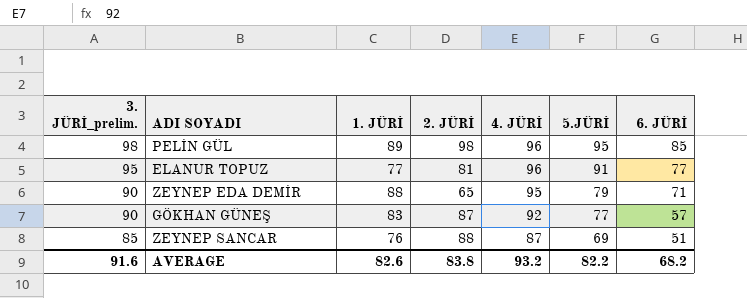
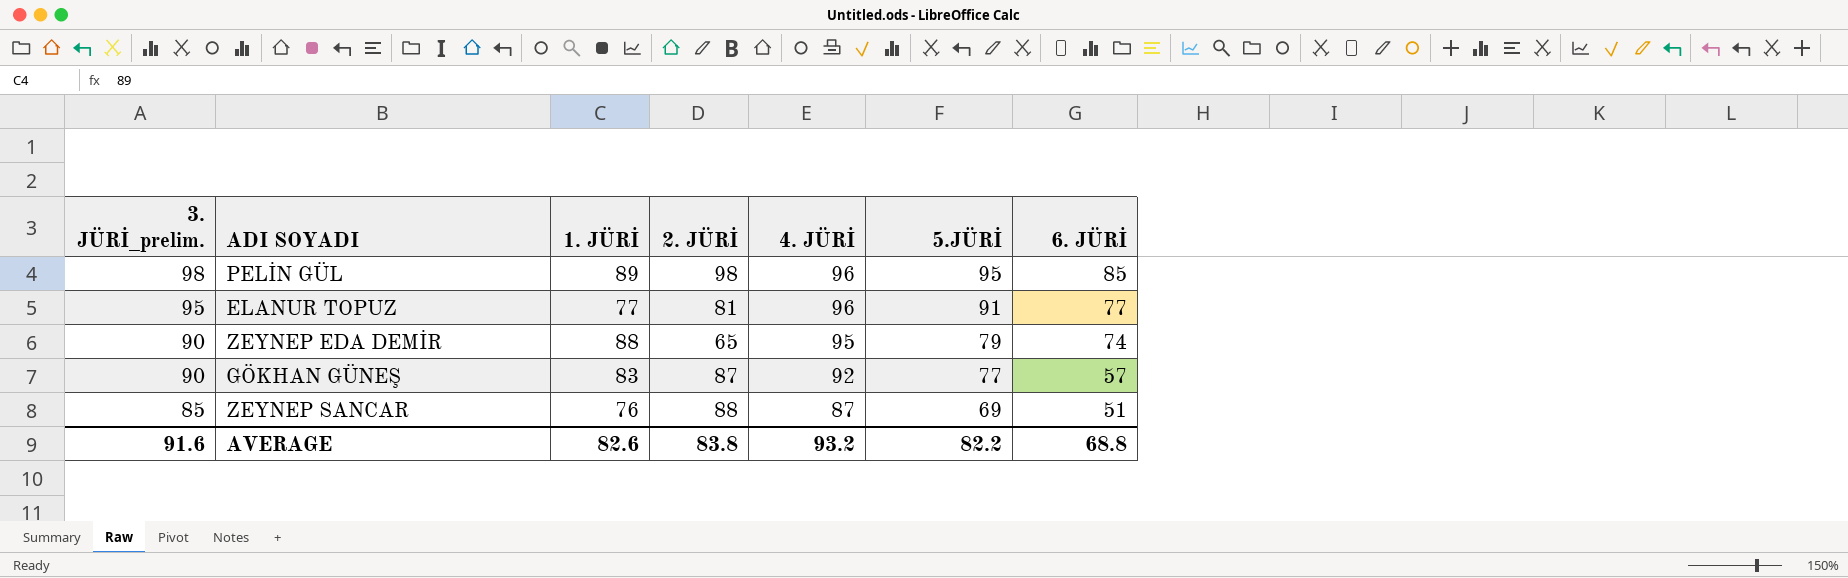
ZEYNEP EDA DEMİR | 6. JÜRİ: 71 -> 74
AVERAGE | 6. JÜRİ: 68.2 -> 68.8

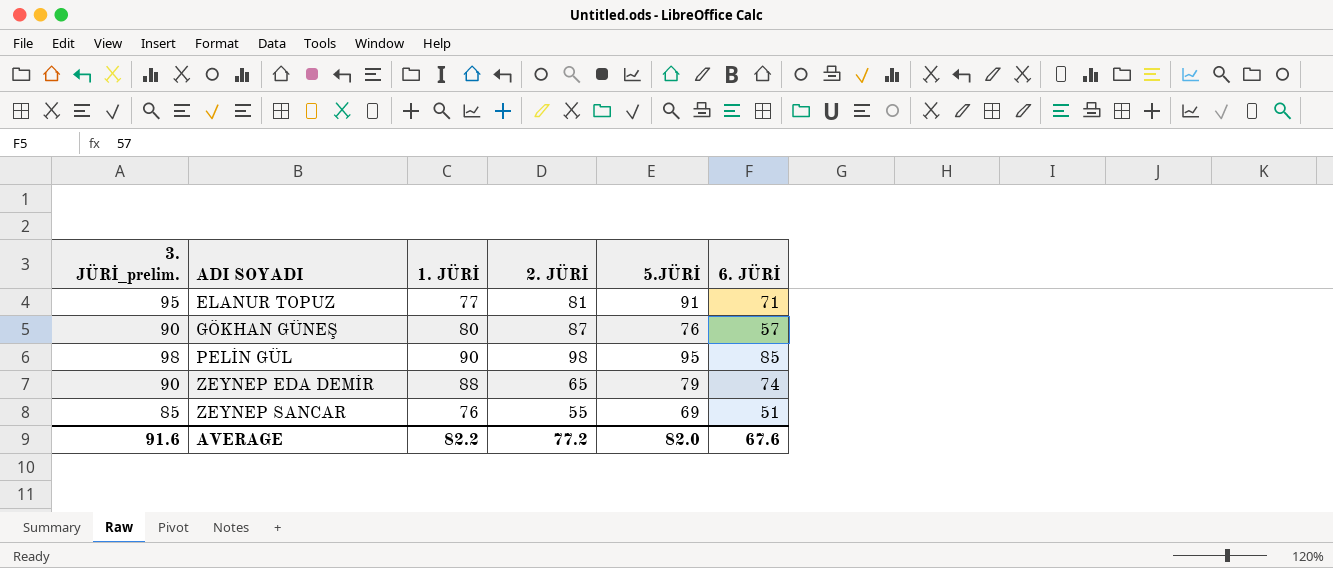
row order: 3. JÜRİ_prelim. descending -> ADI SOYADI ascending
column 4. JÜRİ | position: 5 -> none
ELANUR TOPUZ | 6. JÜRİ: 77 -> 71
GÖKHAN GÜNEŞ | 1. JÜRİ: 83 -> 80
GÖKHAN GÜNEŞ | 5.JÜRİ: 77 -> 76
PELİN GÜL | 1. JÜRİ: 89 -> 90
ZEYNEP SANCAR | 2. JÜRİ: 88 -> 55
AVERAGE | 1. JÜRİ: 82.6 -> 82.2
AVERAGE | 2. JÜRİ: 83.8 -> 77.2
AVERAGE | 5.JÜRİ: 82.2 -> 82.0
AVERAGE | 6. JÜRİ: 68.8 -> 67.6

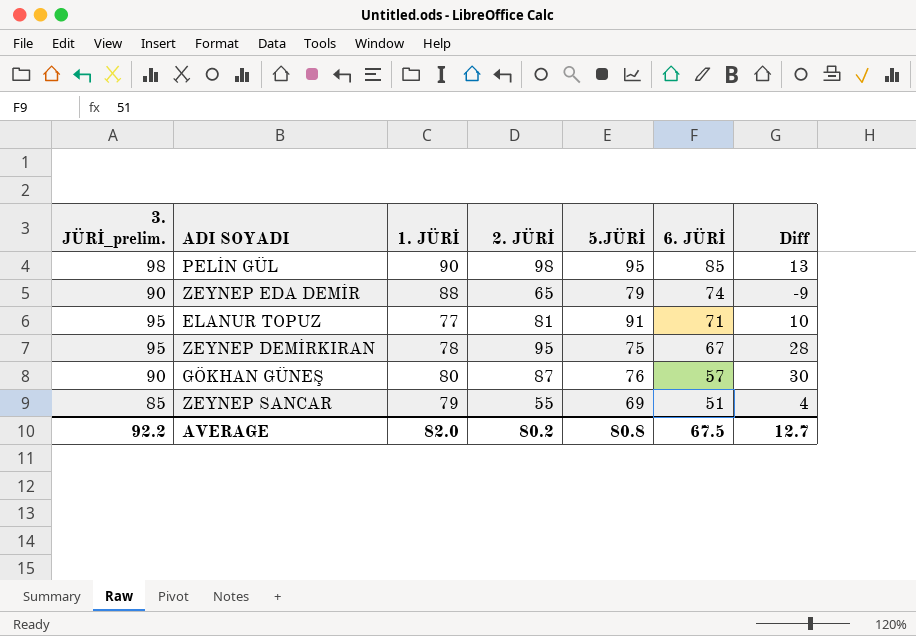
row order: ADI SOYADI ascending -> 6. JÜRİ descending
column Diff | formula: none -> [2. JÜRİ] - [6. JÜRİ]
row ZEYNEP DEMİRKIRAN: none -> 95 | 78 | 95 | 75 | 67 | 28
ZEYNEP SANCAR | 1. JÜRİ: 76 -> 79
AVERAGE | 3. JÜRİ_prelim.: 91.6 -> 92.2
AVERAGE | 1. JÜRİ: 82.2 -> 82.0
AVERAGE | 2. JÜRİ: 77.2 -> 80.2
AVERAGE | 5.JÜRİ: 82.0 -> 80.8
AVERAGE | 6. JÜRİ: 67.6 -> 67.5

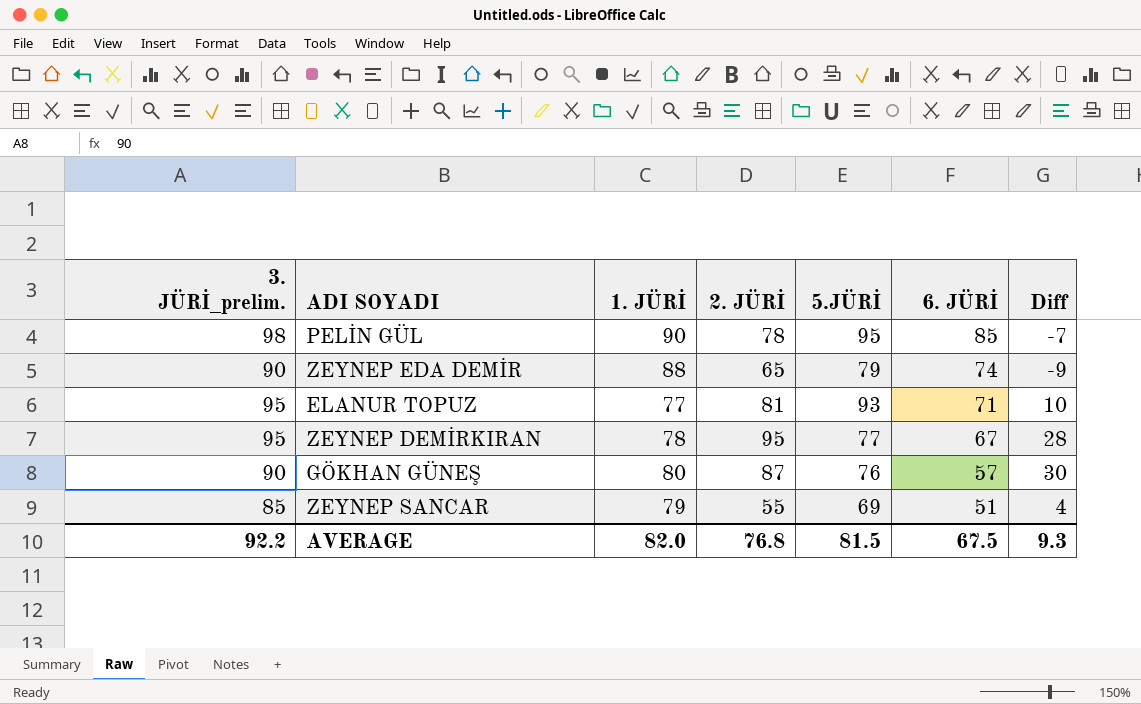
PELİN GÜL | 2. JÜRİ: 98 -> 78
PELİN GÜL | Diff: 13 -> -7
ELANUR TOPUZ | 5.JÜRİ: 91 -> 93
ZEYNEP DEMİRKIRAN | 5.JÜRİ: 75 -> 77
AVERAGE | 2. JÜRİ: 80.2 -> 76.8
AVERAGE | 5.JÜRİ: 80.8 -> 81.5
AVERAGE | Diff: 12.7 -> 9.3

